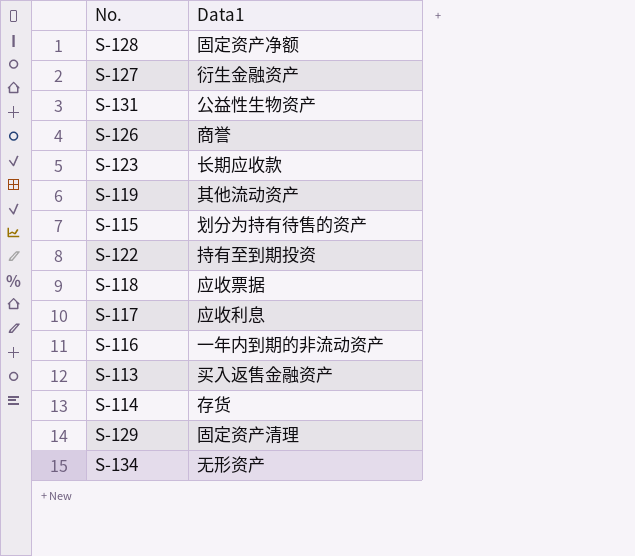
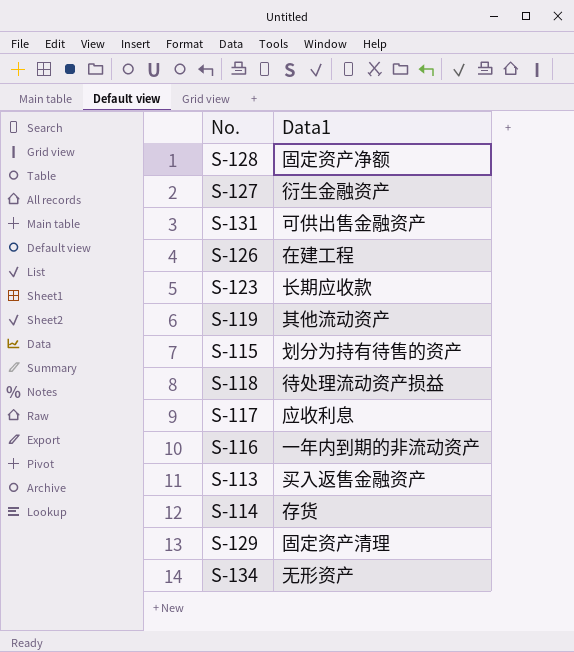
row S-122: 持有至到期投资 -> none
S-131 | Data1: 公益性生物资产 -> 可供出售金融资产
S-126 | Data1: 商誉 -> 在建工程
S-118 | Data1: 应收票据 -> 待处理流动资产损益

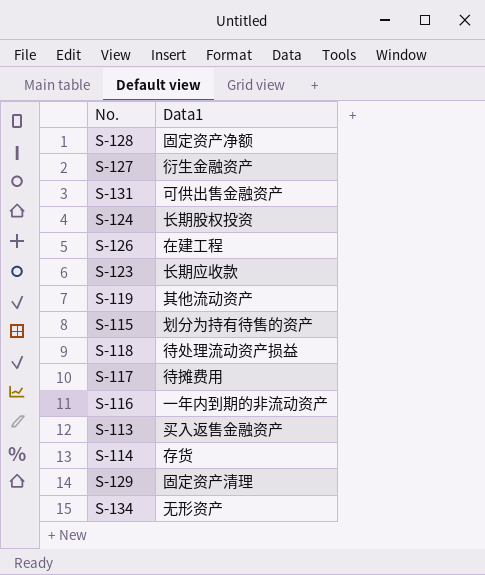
row S-124: none -> 长期股权投资
S-117 | Data1: 应收利息 -> 待摊费用

